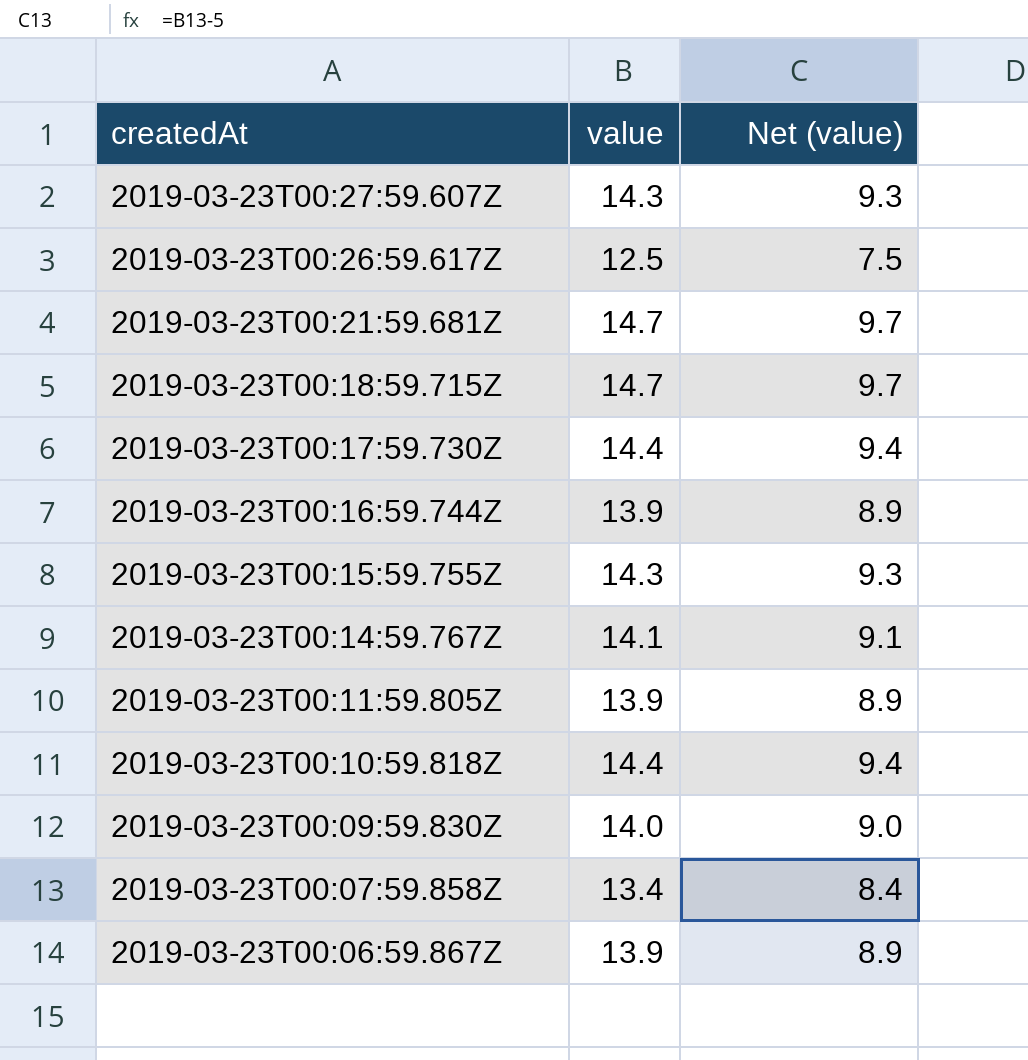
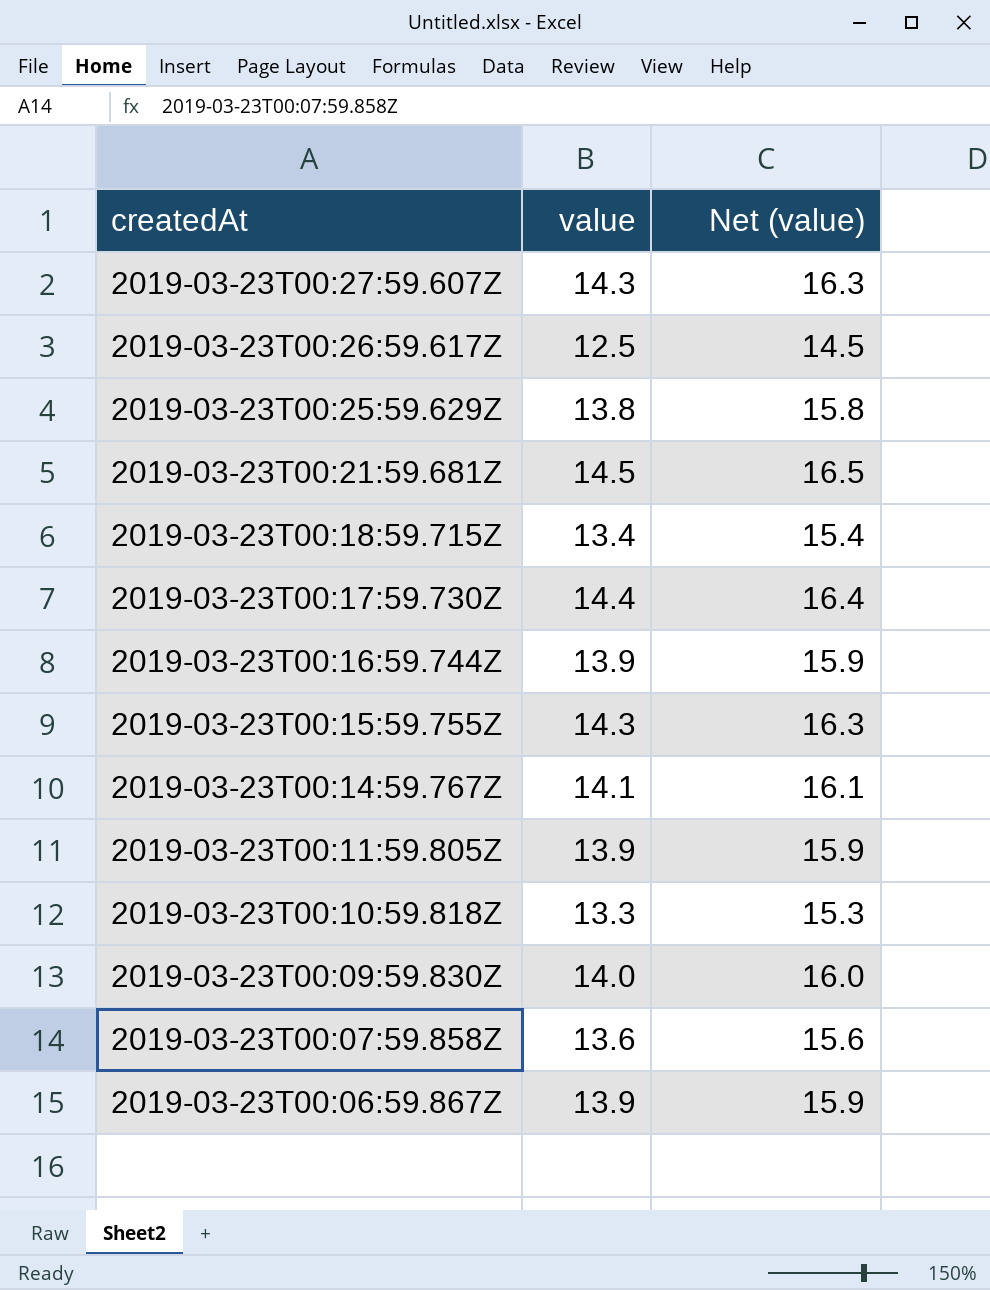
column Net (value) | formula: [value] - 5 -> [value] + 2
row 2019-03-23T00:25:59.629Z: none -> 13.8 | 15.8
2019-03-23T00:21:59.681Z | value: 14.7 -> 14.5
2019-03-23T00:18:59.715Z | value: 14.7 -> 13.4
2019-03-23T00:10:59.818Z | value: 14.4 -> 13.3
2019-03-23T00:07:59.858Z | value: 13.4 -> 13.6

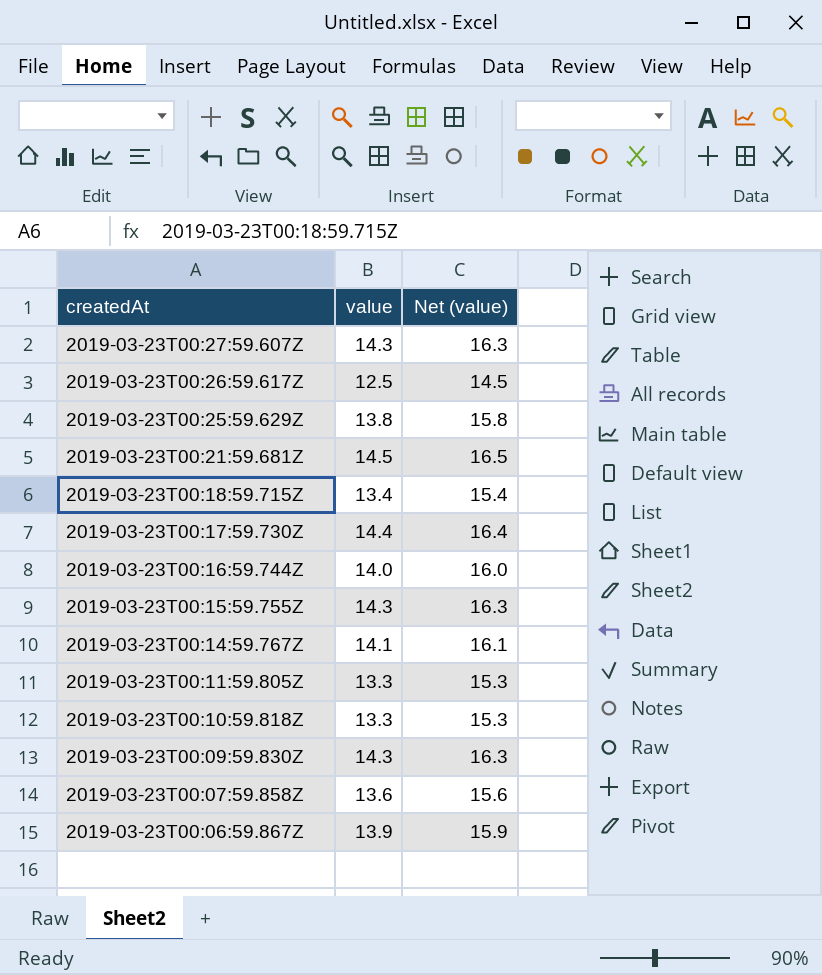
2019-03-23T00:16:59.744Z | value: 13.9 -> 14.0
2019-03-23T00:16:59.744Z | Net (value): 15.9 -> 16.0
2019-03-23T00:11:59.805Z | value: 13.9 -> 13.3
2019-03-23T00:11:59.805Z | Net (value): 15.9 -> 15.3
2019-03-23T00:09:59.830Z | value: 14.0 -> 14.3
2019-03-23T00:09:59.830Z | Net (value): 16.0 -> 16.3

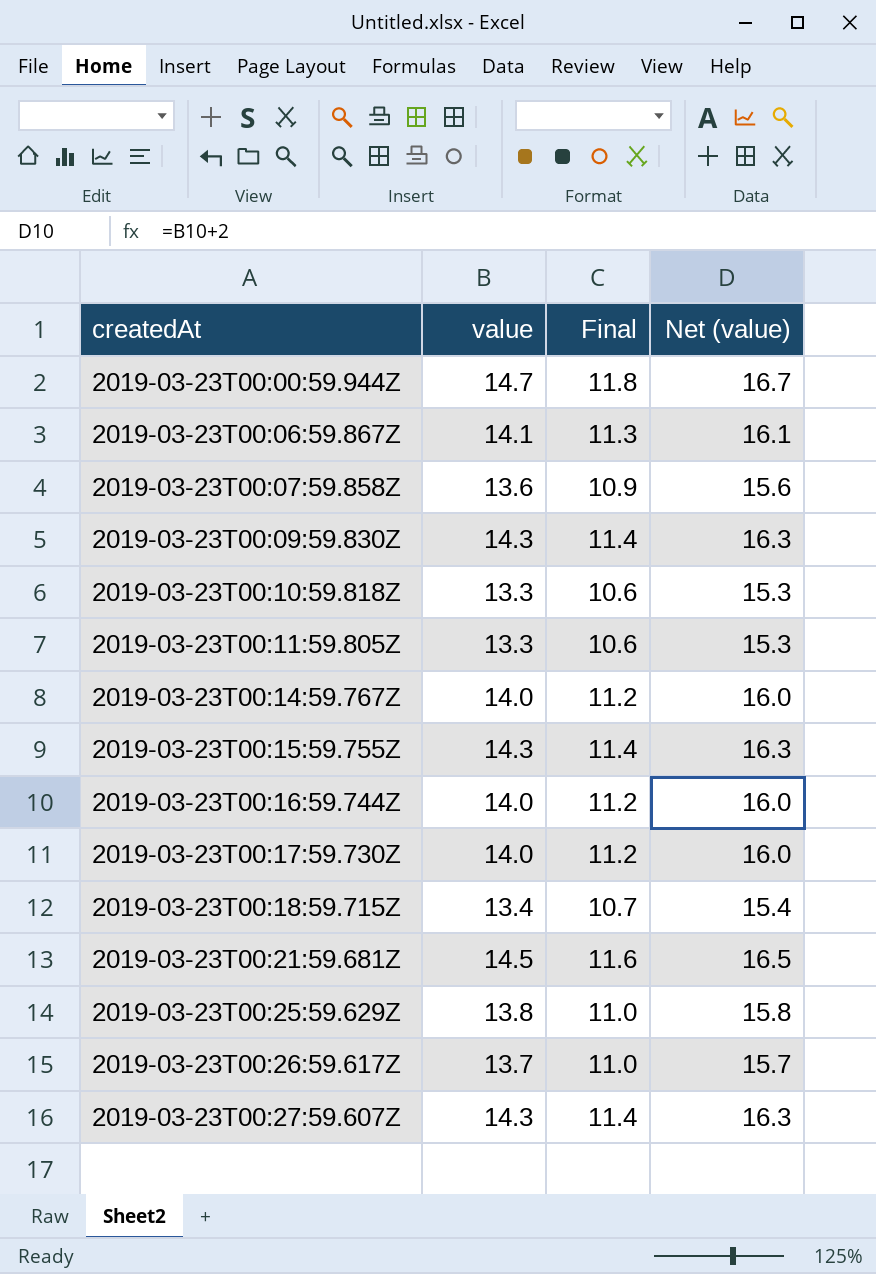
row order: createdAt descending -> createdAt ascending
column Final | formula: none -> [value] * 0.8
row 2019-03-23T00:00:59.944Z: none -> 14.7 | 11.8 | 16.7
2019-03-23T00:06:59.867Z | value: 13.9 -> 14.1
2019-03-23T00:06:59.867Z | Net (value): 15.9 -> 16.1
2019-03-23T00:14:59.767Z | value: 14.1 -> 14.0
2019-03-23T00:14:59.767Z | Net (value): 16.1 -> 16.0
2019-03-23T00:17:59.730Z | value: 14.4 -> 14.0
2019-03-23T00:17:59.730Z | Net (value): 16.4 -> 16.0
2019-03-23T00:26:59.617Z | value: 12.5 -> 13.7
2019-03-23T00:26:59.617Z | Net (value): 14.5 -> 15.7

